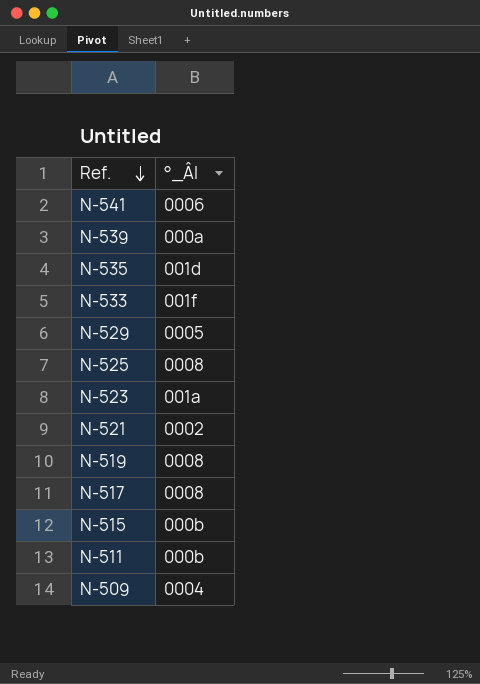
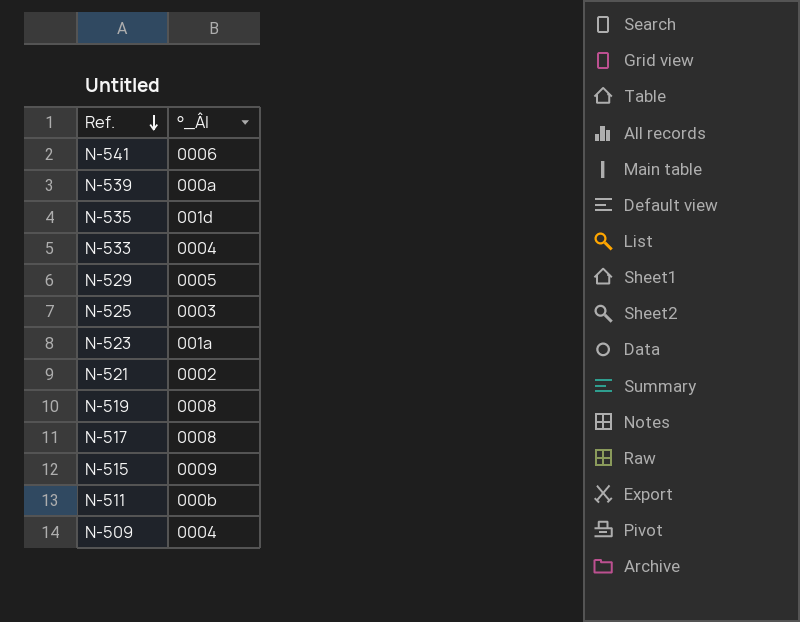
N-533 | °_ÂI: 001f -> 0004
N-525 | °_ÂI: 0008 -> 0003
N-515 | °_ÂI: 000b -> 0009

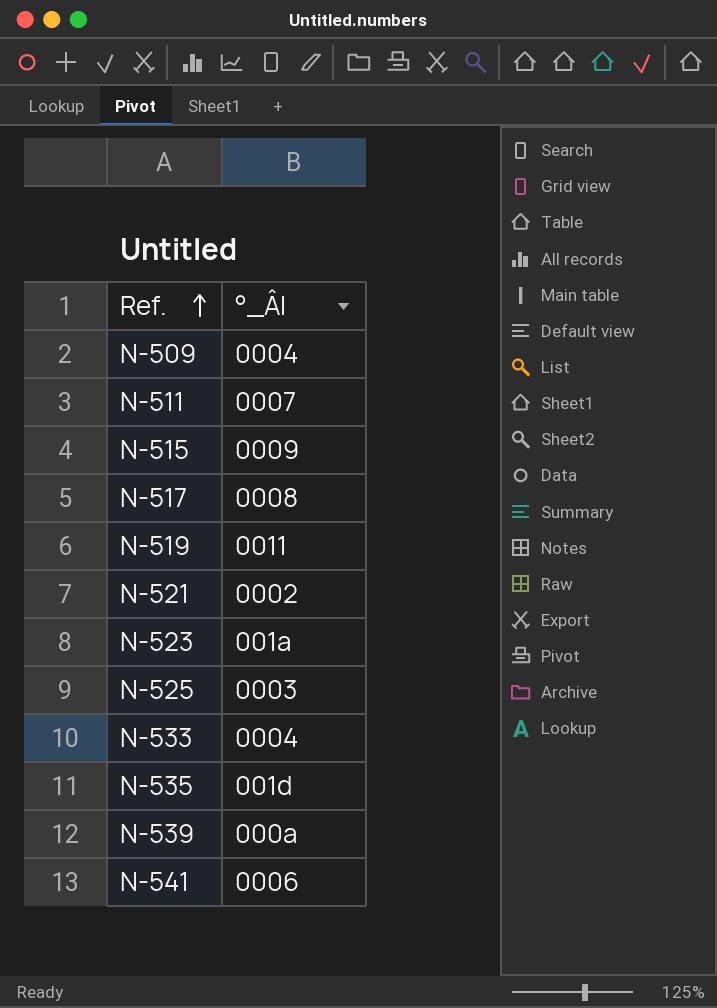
row order: Ref. descending -> Ref. ascending
row N-529: 0005 -> none
N-511 | °_ÂI: 000b -> 0007
N-519 | °_ÂI: 0008 -> 0011

